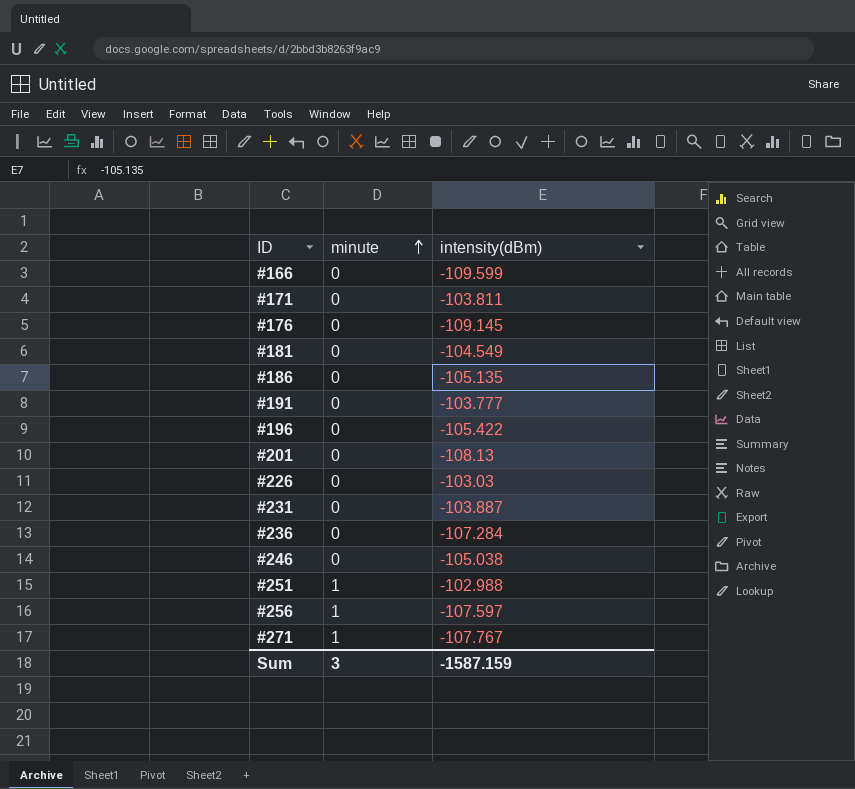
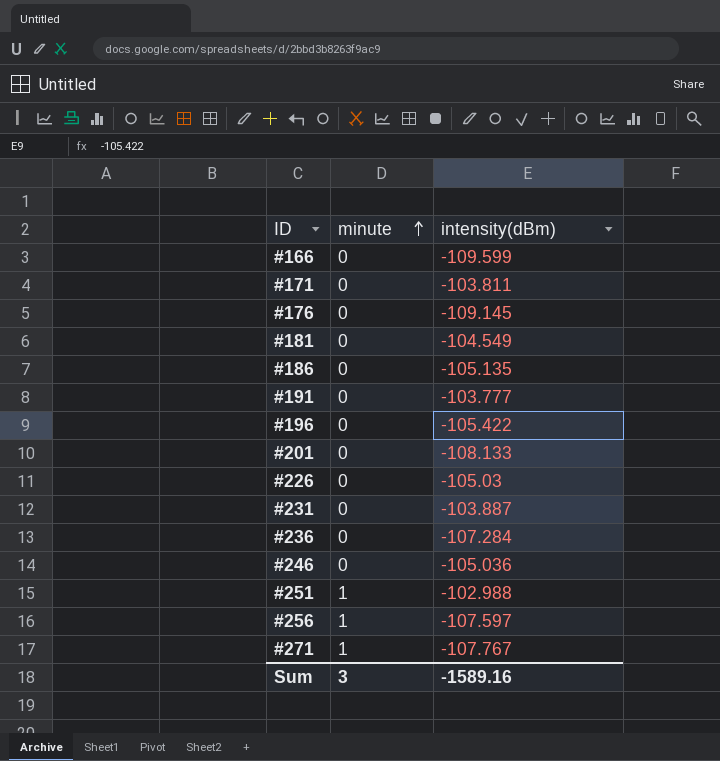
#201 | intensity(dBm): -108.13 -> -108.133
#226 | intensity(dBm): -103.03 -> -105.03
#246 | intensity(dBm): -105.038 -> -105.036
Sum | intensity(dBm): -1587.159 -> -1589.16

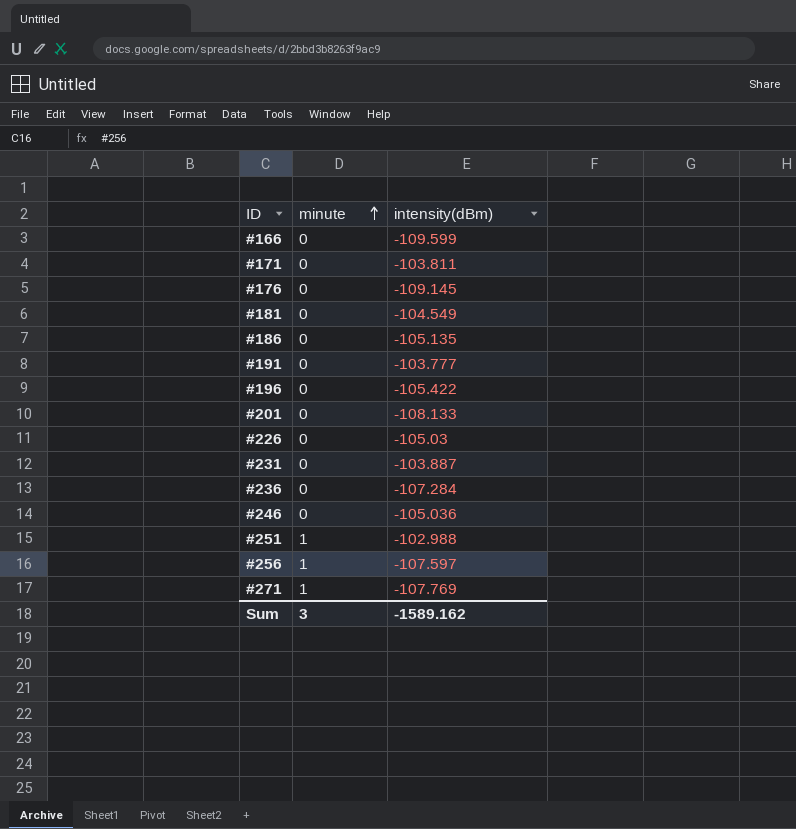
#271 | intensity(dBm): -107.767 -> -107.769
Sum | intensity(dBm): -1589.16 -> -1589.162

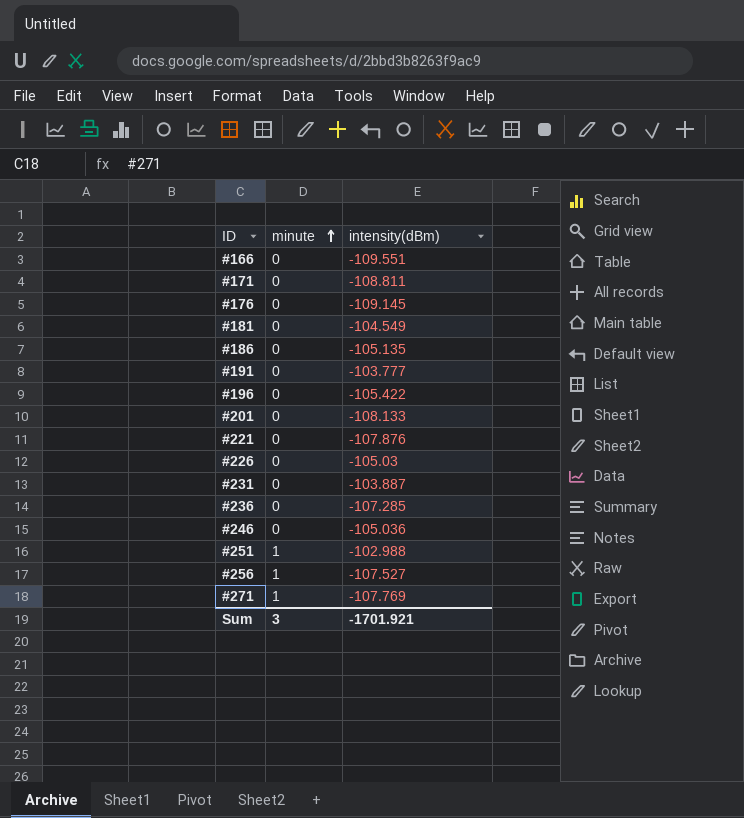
#166 | intensity(dBm): -109.599 -> -109.551
#171 | intensity(dBm): -103.811 -> -108.811
row #221: none -> 0 | -107.876
#236 | intensity(dBm): -107.284 -> -107.285
#256 | intensity(dBm): -107.597 -> -107.527
Sum | intensity(dBm): -1589.162 -> -1701.921

